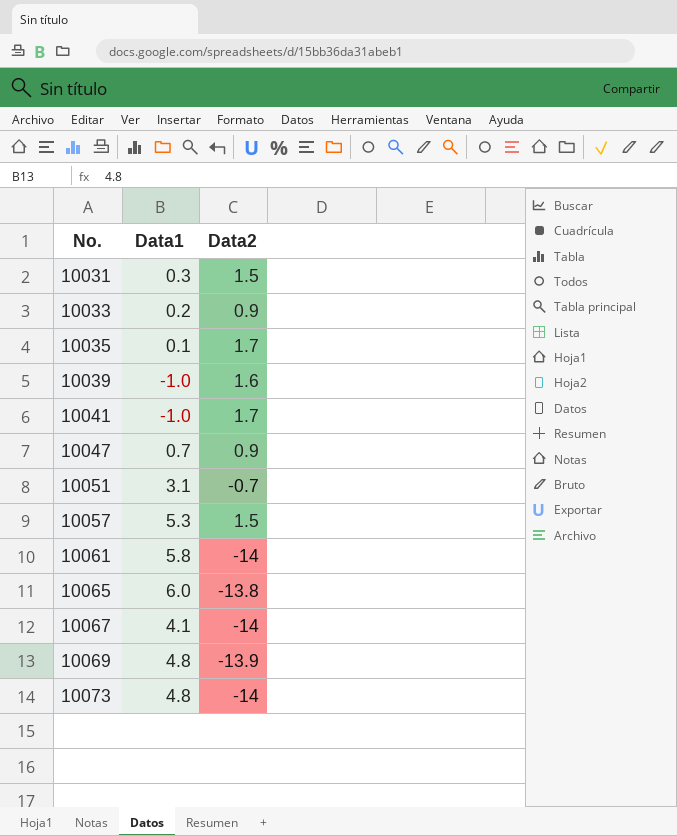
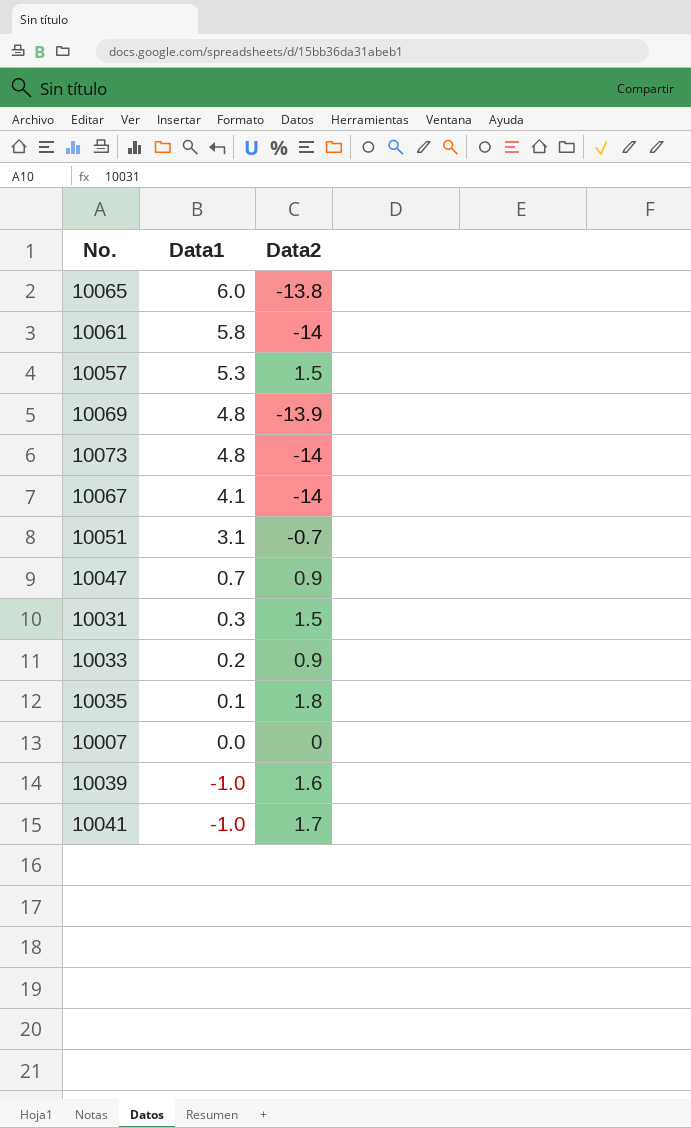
row order: No. ascending -> Data1 descending
10035 | Data2: 1.7 -> 1.8
row 10007: none -> 0.0 | 0

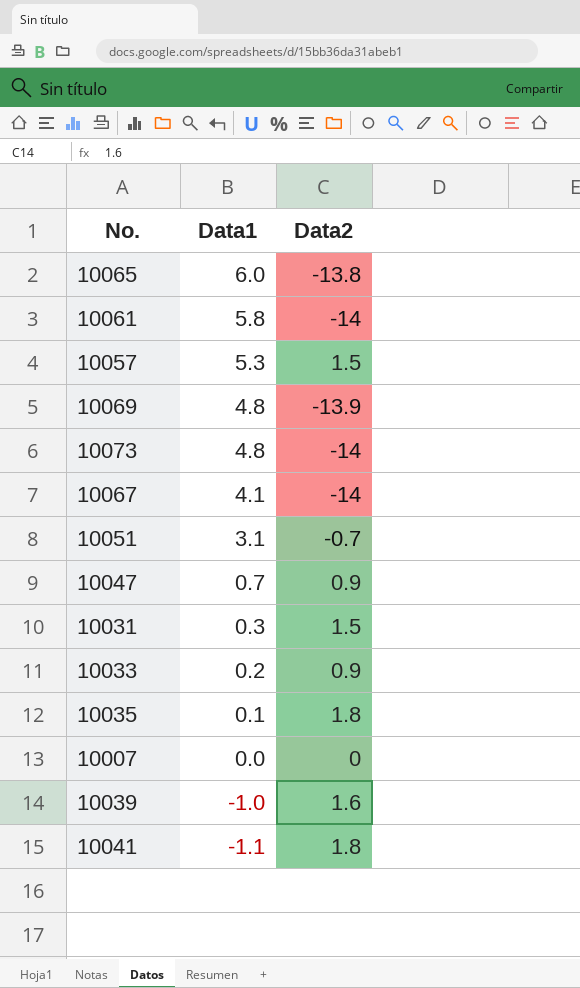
10041 | Data1: -1.0 -> -1.1
10041 | Data2: 1.7 -> 1.8

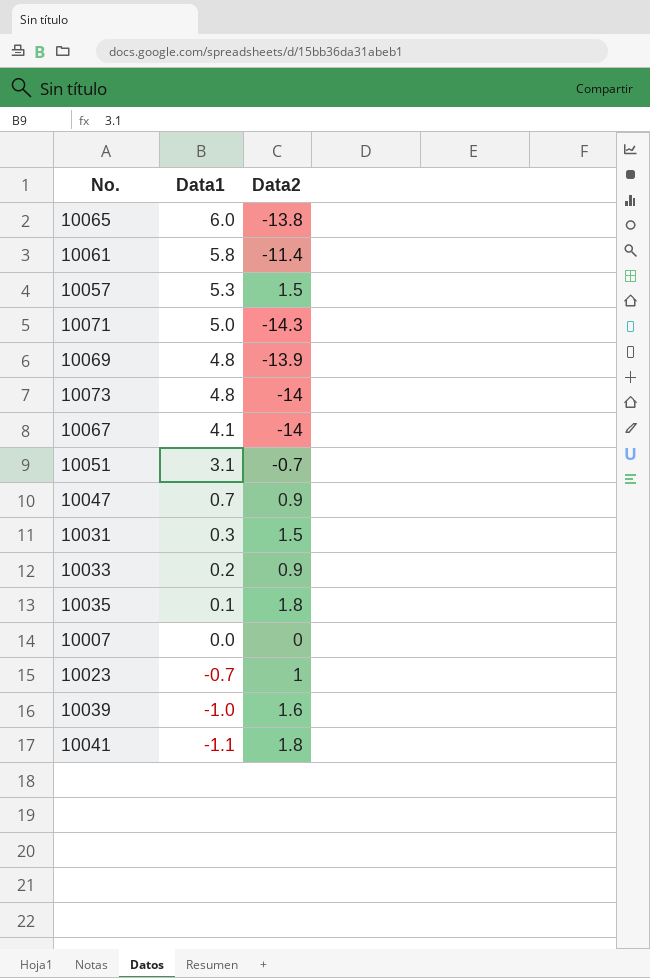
10061 | Data2: -14 -> -11.4
row 10071: none -> 5.0 | -14.3
row 10023: none -> -0.7 | 1

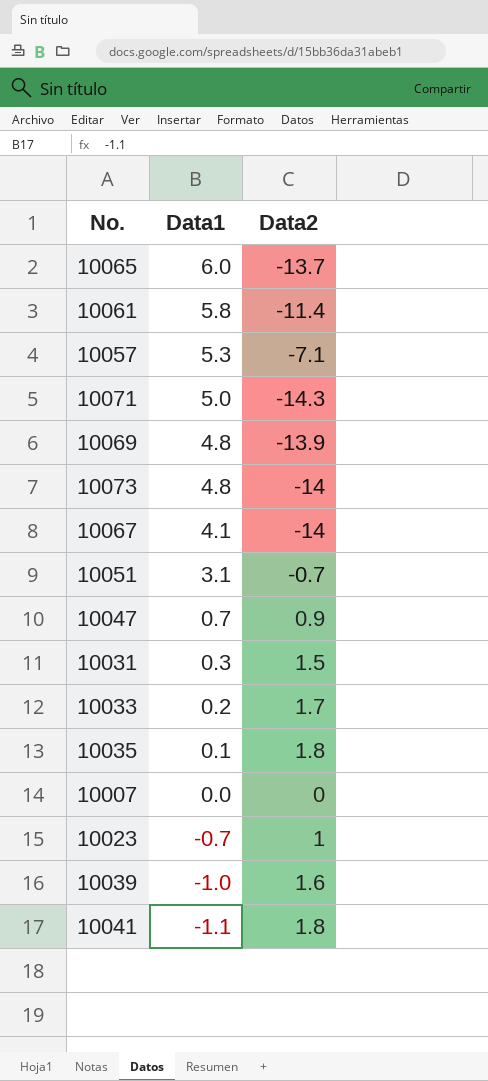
10065 | Data2: -13.8 -> -13.7
10057 | Data2: 1.5 -> -7.1
10033 | Data2: 0.9 -> 1.7

